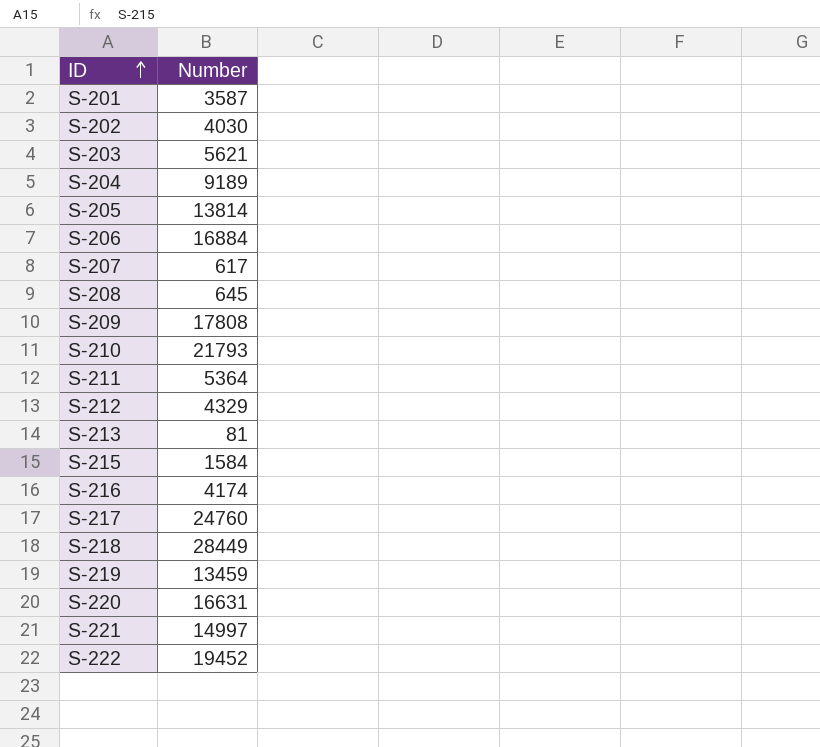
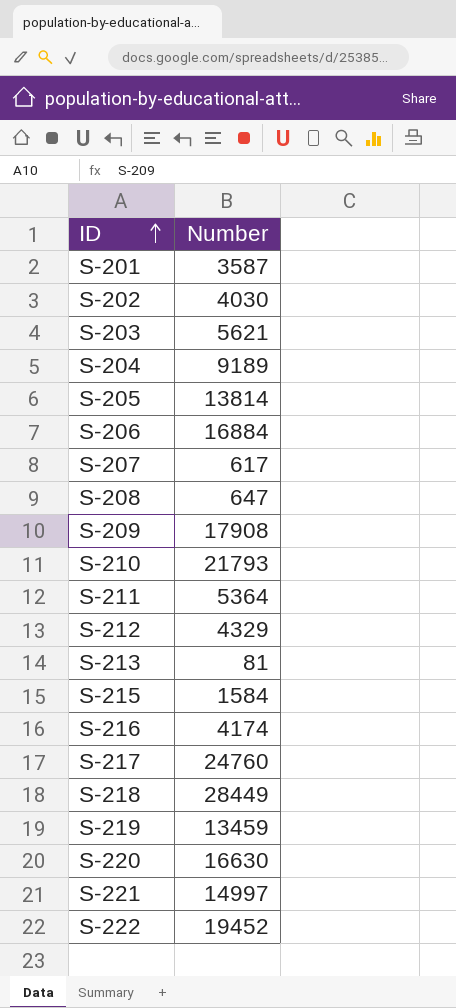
S-208 | Number: 645 -> 647
S-209 | Number: 17808 -> 17908
S-220 | Number: 16631 -> 16630

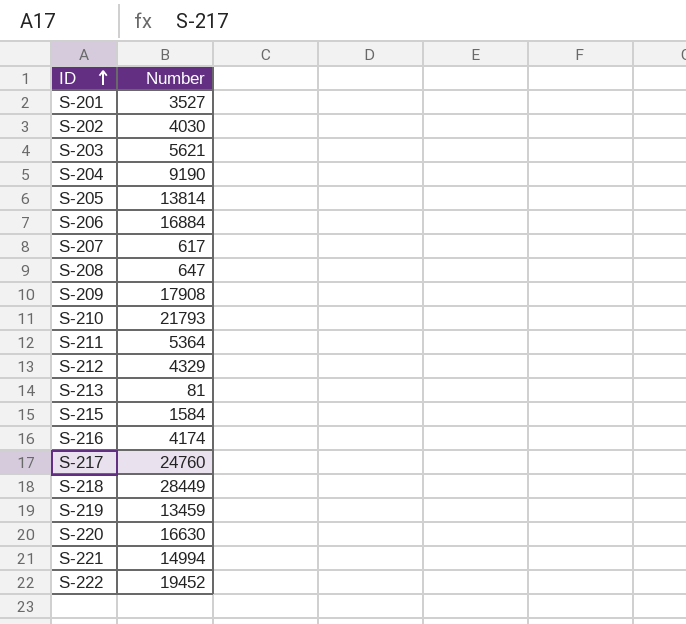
S-201 | Number: 3587 -> 3527
S-204 | Number: 9189 -> 9190
S-221 | Number: 14997 -> 14994

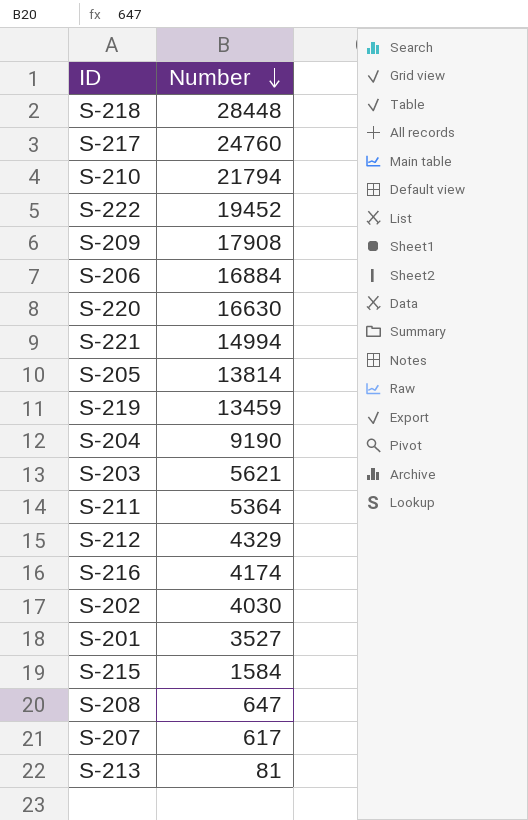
row order: ID ascending -> Number descending
S-218 | Number: 28449 -> 28448
S-210 | Number: 21793 -> 21794

